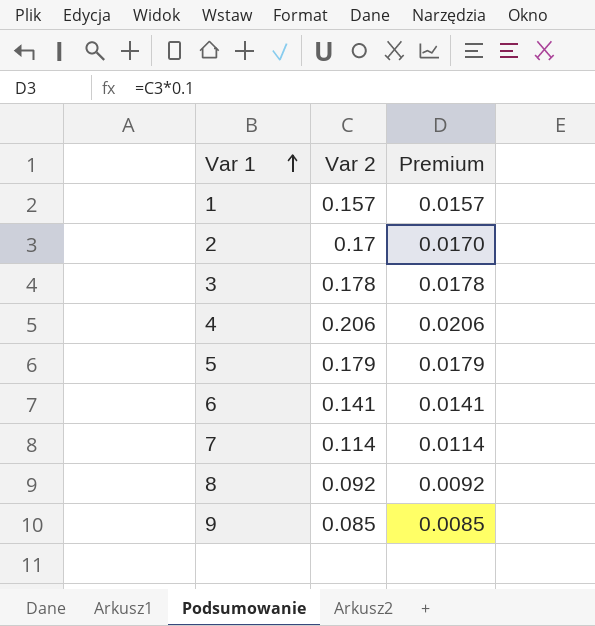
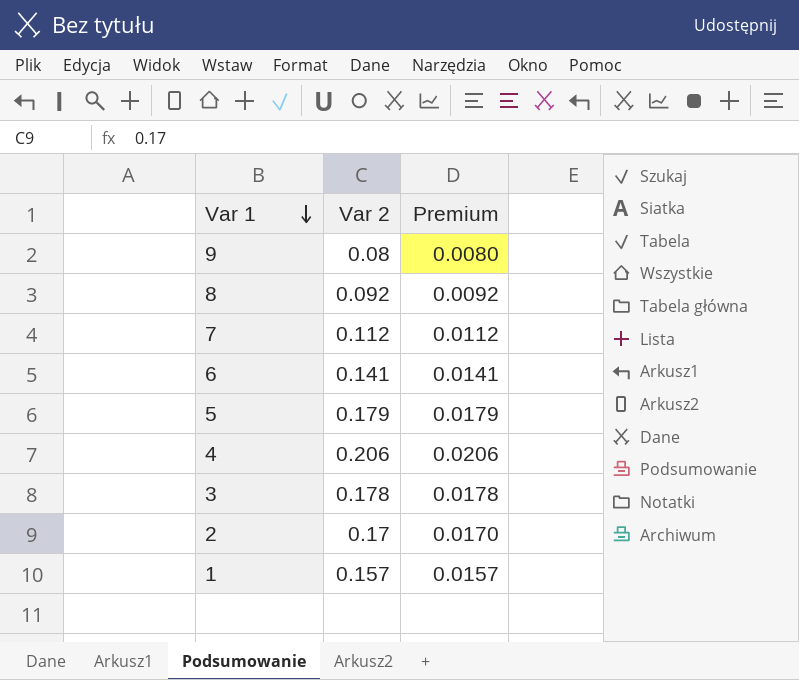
row order: Var 1 ascending -> Var 1 descending
9 | Var 2: 0.085 -> 0.08
9 | Premium: 0.0085 -> 0.0080
7 | Var 2: 0.114 -> 0.112
7 | Premium: 0.0114 -> 0.0112

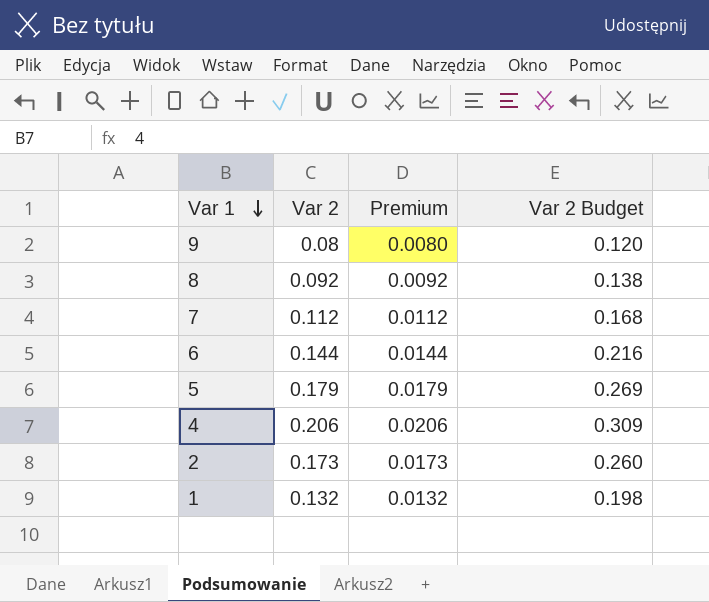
column Var 2 Budget | formula: none -> [Var 2] * 1.5
row 3: 0.178 | 0.0178 -> none
6 | Var 2: 0.141 -> 0.144
6 | Premium: 0.0141 -> 0.0144
2 | Var 2: 0.17 -> 0.173
2 | Premium: 0.0170 -> 0.0173
1 | Var 2: 0.157 -> 0.132
1 | Premium: 0.0157 -> 0.0132

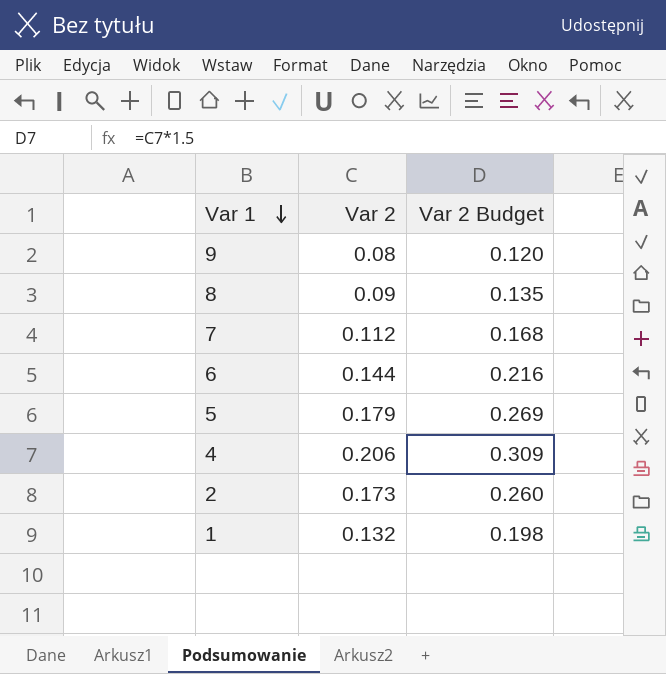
column Premium | formula: [Var 2] * 0.1 -> none
8 | Var 2: 0.092 -> 0.09
8 | Var 2 Budget: 0.138 -> 0.135

